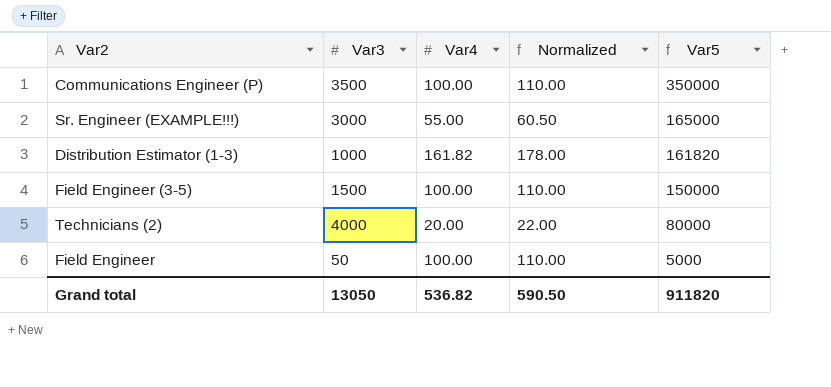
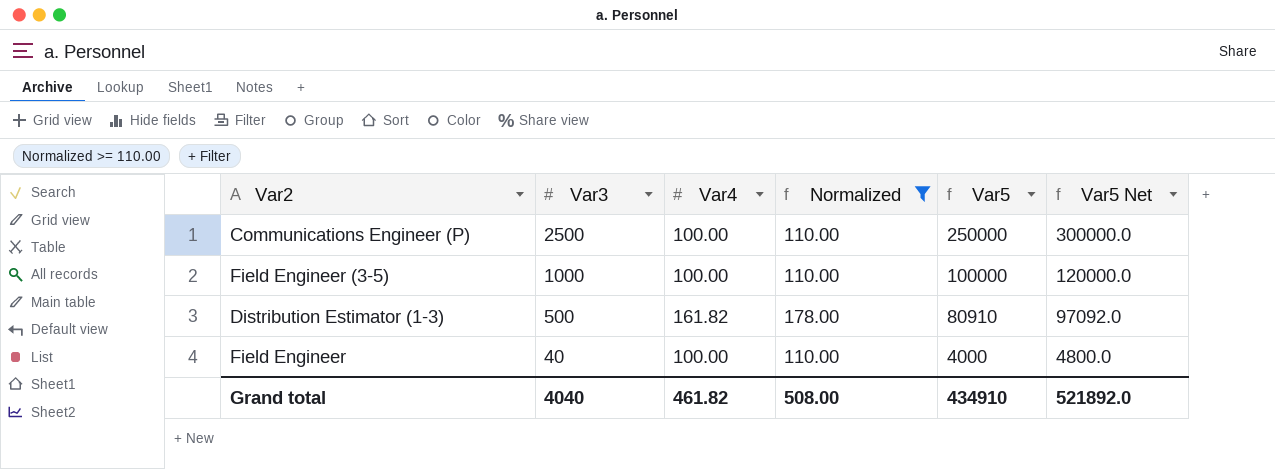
filter: none -> Normalized >= 110.00
row order: Var5 descending -> Var3 descending
column Var5 Net | formula: none -> [Var5] * 1.2
Communications Engineer (P) | Var3: 3500 -> 2500
Communications Engineer (P) | Var5: 350000 -> 250000
Field Engineer (3-5) | Var3: 1500 -> 1000
Field Engineer (3-5) | Var5: 150000 -> 100000
Distribution Estimator (1-3) | Var3: 1000 -> 500
Distribution Estimator (1-3) | Var5: 161820 -> 80910
Field Engineer | Var3: 50 -> 40
Field Engineer | Var5: 5000 -> 4000
Grand total | Var3: 13050 -> 4040
Grand total | Var4: 536.82 -> 461.82
Grand total | Normalized: 590.50 -> 508.00
Grand total | Var5: 911820 -> 434910

